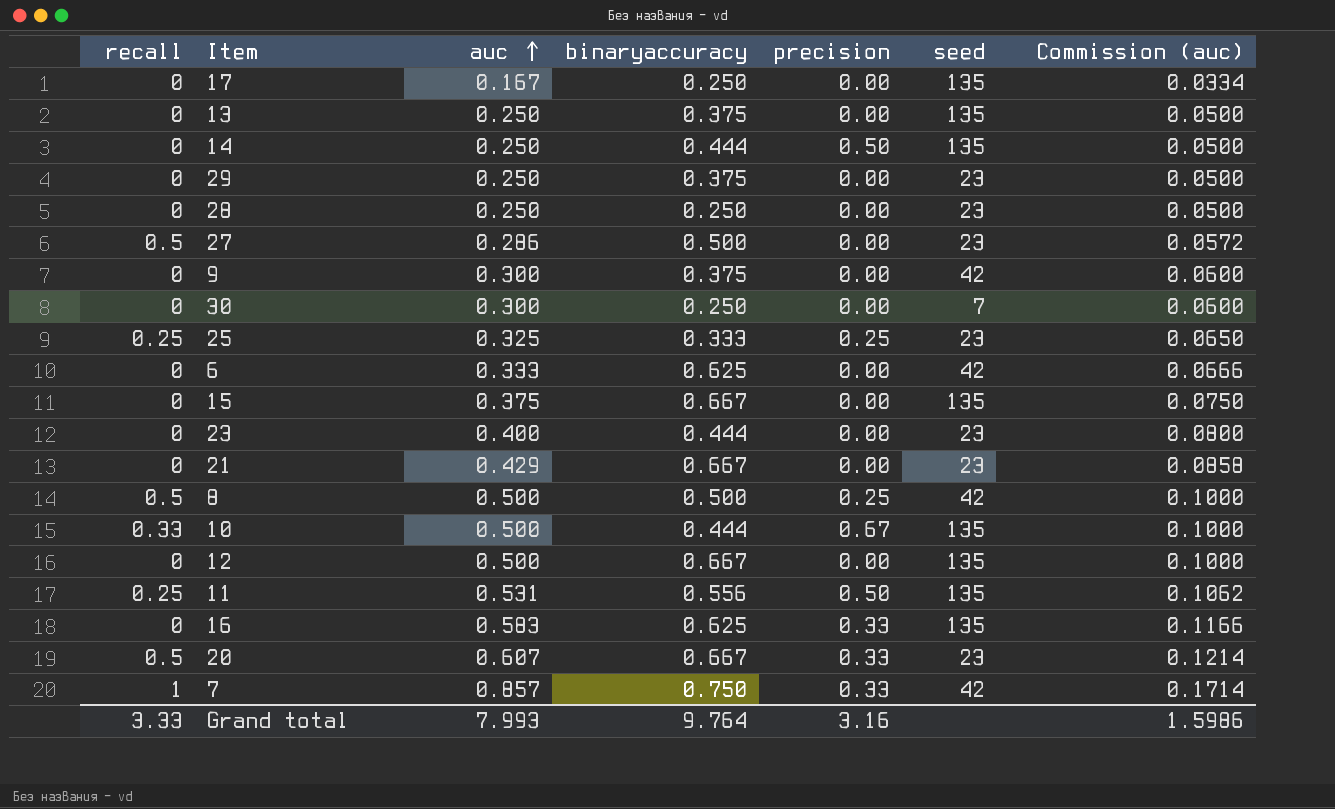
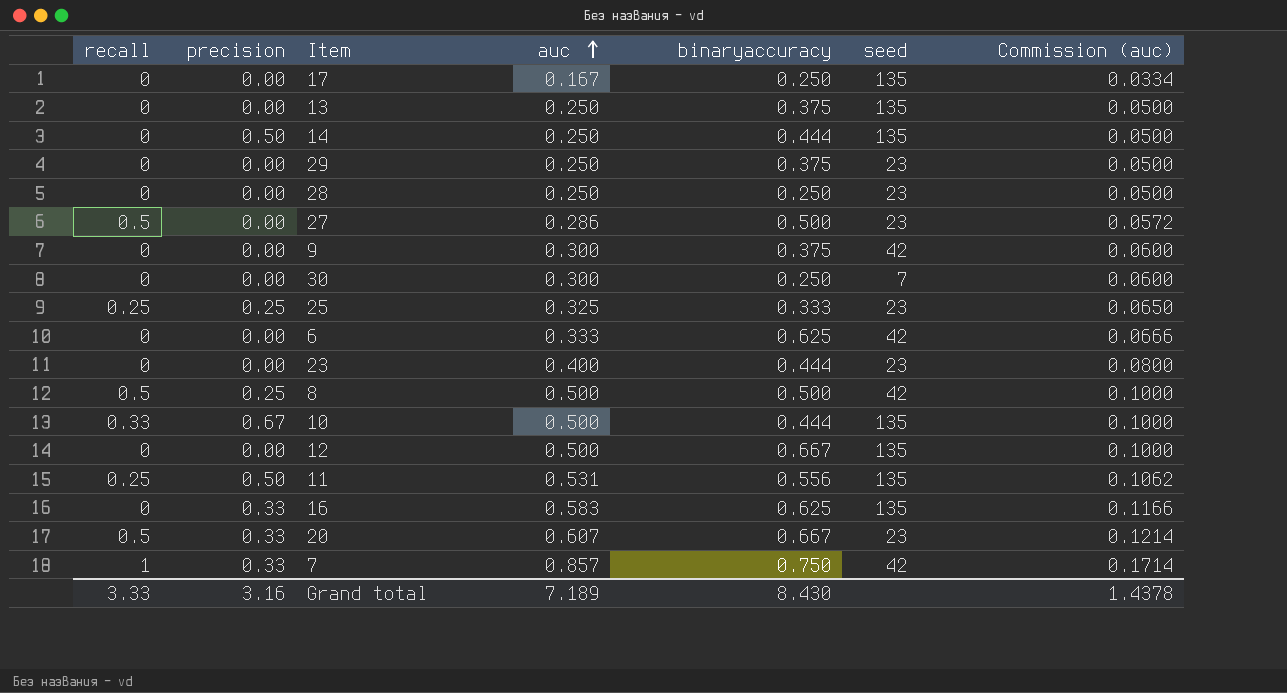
column precision | position: 5 -> 2
row 15: 0 | 0.375 | 0.667 | 0.00 | 135 | 0.0750 -> none
row 21: 0 | 0.429 | 0.667 | 0.00 | 23 | 0.0858 -> none
Grand total | auc: 7.993 -> 7.189
Grand total | binaryaccuracy: 9.764 -> 8.430
Grand total | Commission (auc): 1.5986 -> 1.4378

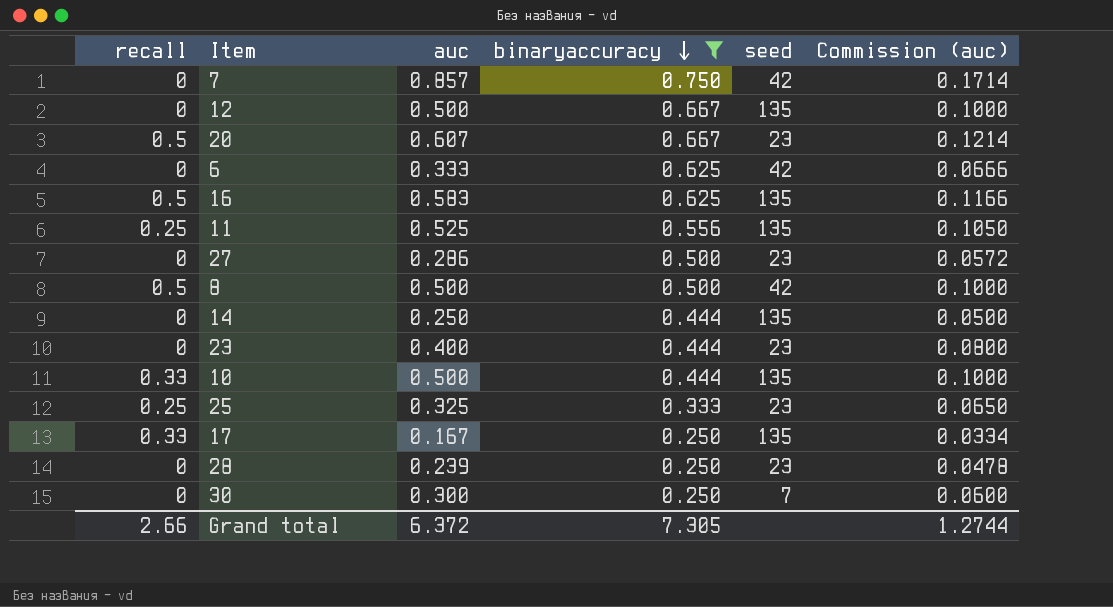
filter: none -> binaryaccuracy != 0.375
row order: auc ascending -> binaryaccuracy descending
column precision | position: 2 -> none
7 | recall: 1 -> 0
16 | recall: 0 -> 0.5
11 | auc: 0.531 -> 0.525
11 | Commission (auc): 0.1062 -> 0.1050
27 | recall: 0.5 -> 0
17 | recall: 0 -> 0.33
28 | auc: 0.250 -> 0.239
28 | Commission (auc): 0.0500 -> 0.0478
Grand total | recall: 3.33 -> 2.66
Grand total | auc: 7.189 -> 6.372
Grand total | binaryaccuracy: 8.430 -> 7.305
Grand total | Commission (auc): 1.4378 -> 1.2744

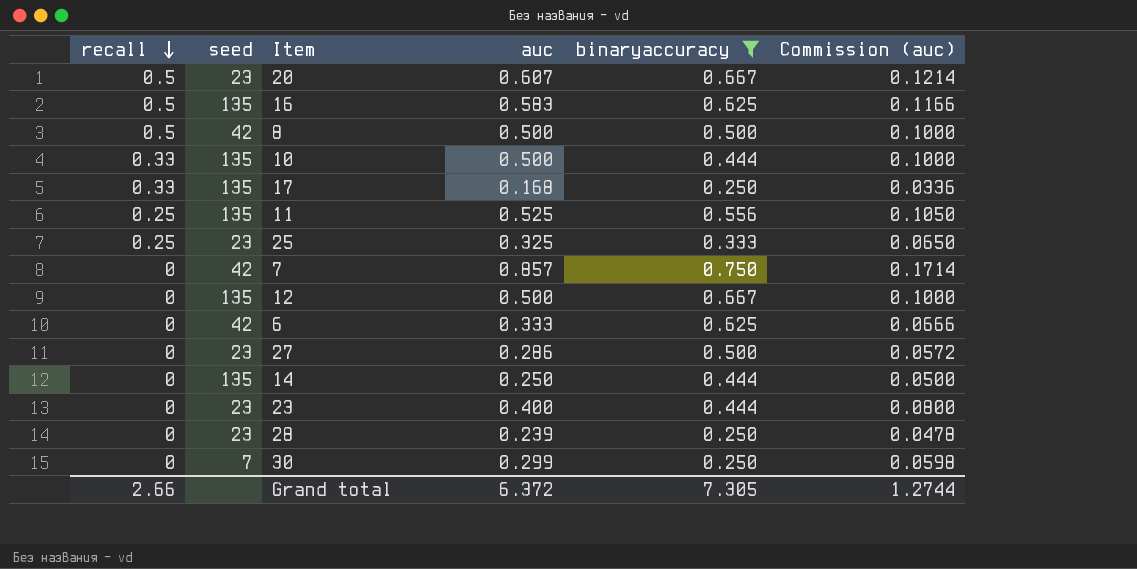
row order: binaryaccuracy descending -> recall descending
column seed | position: 5 -> 2
17 | auc: 0.167 -> 0.168
17 | Commission (auc): 0.0334 -> 0.0336
30 | auc: 0.300 -> 0.299
30 | Commission (auc): 0.0600 -> 0.0598

